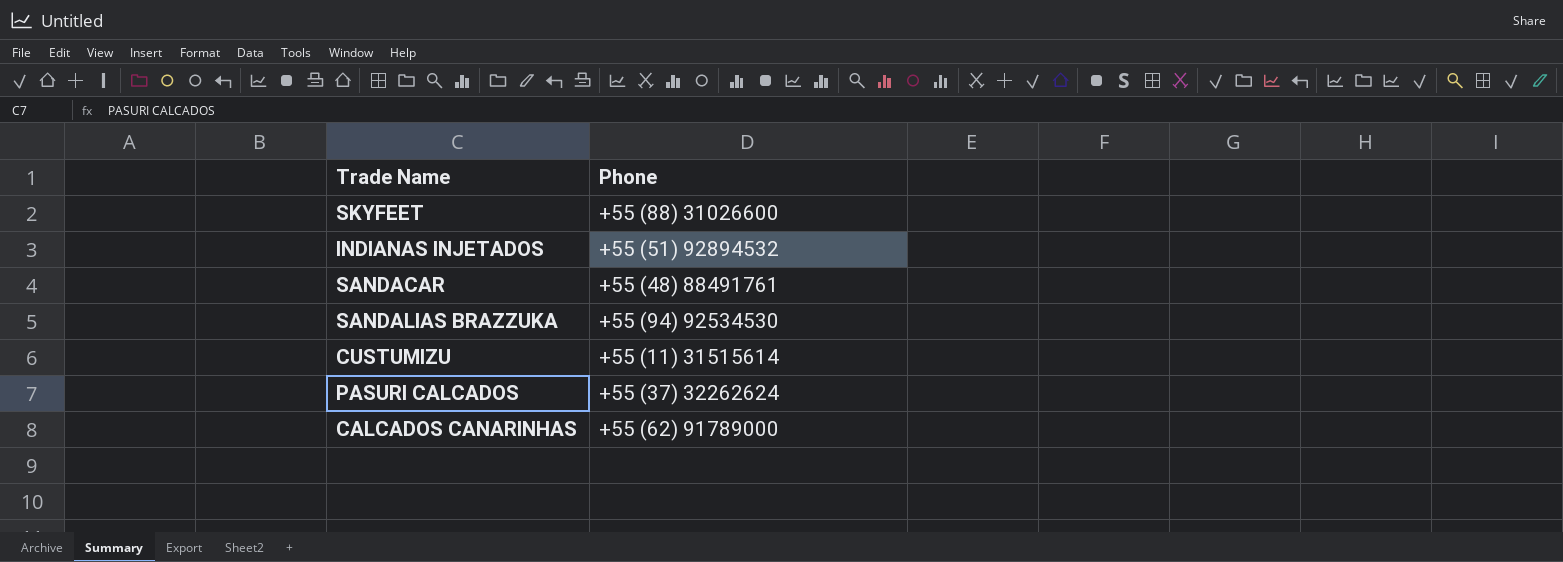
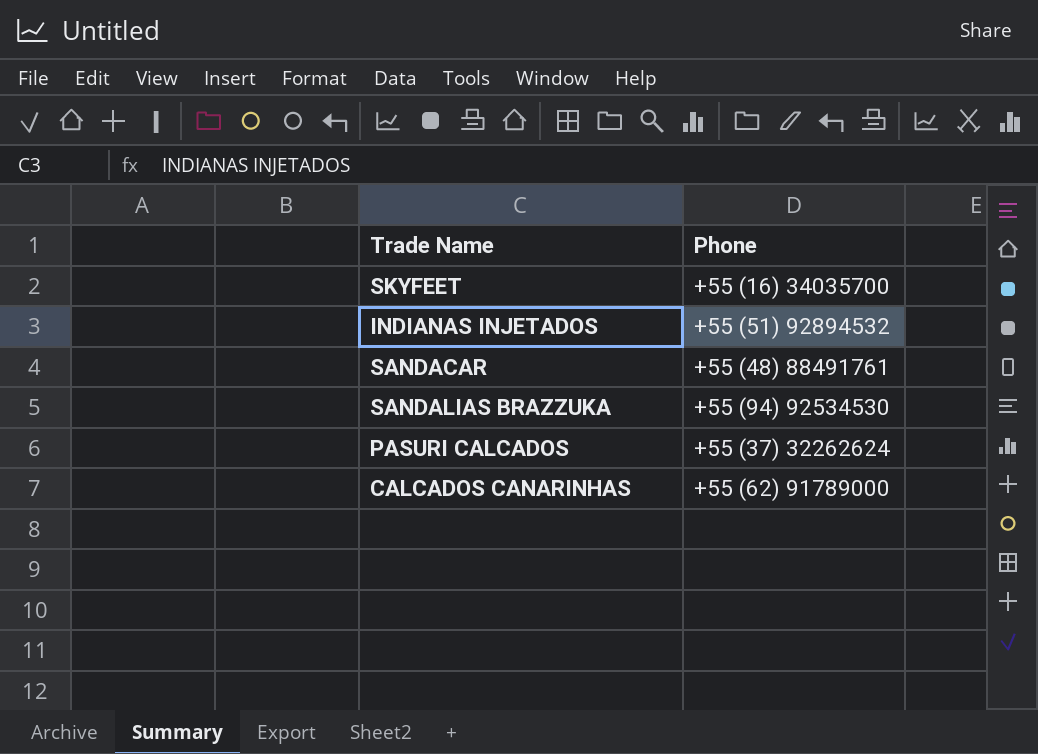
row CUSTUMIZU: +55 (11) 31515614 -> none
SKYFEET | Phone: +55 (88) 31026600 -> +55 (16) 34035700

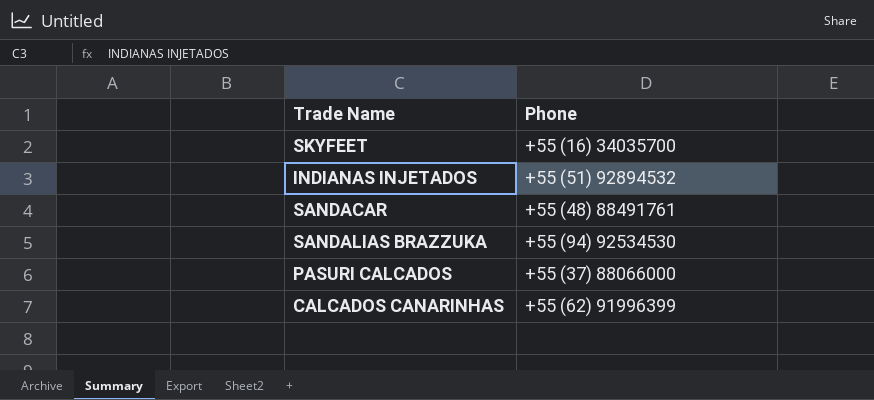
PASURI CALCADOS | Phone: +55 (37) 32262624 -> +55 (37) 88066000
CALCADOS CANARINHAS | Phone: +55 (62) 91789000 -> +55 (62) 91996399

